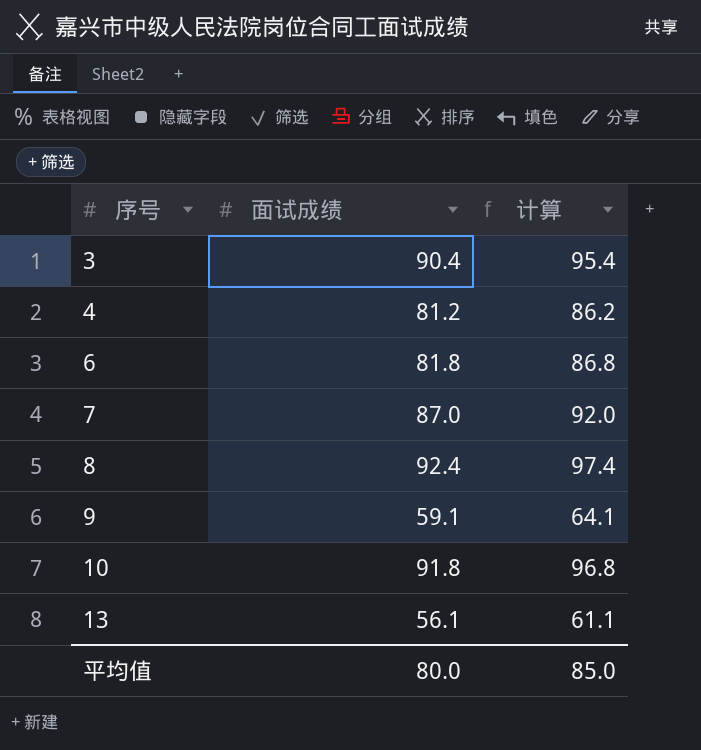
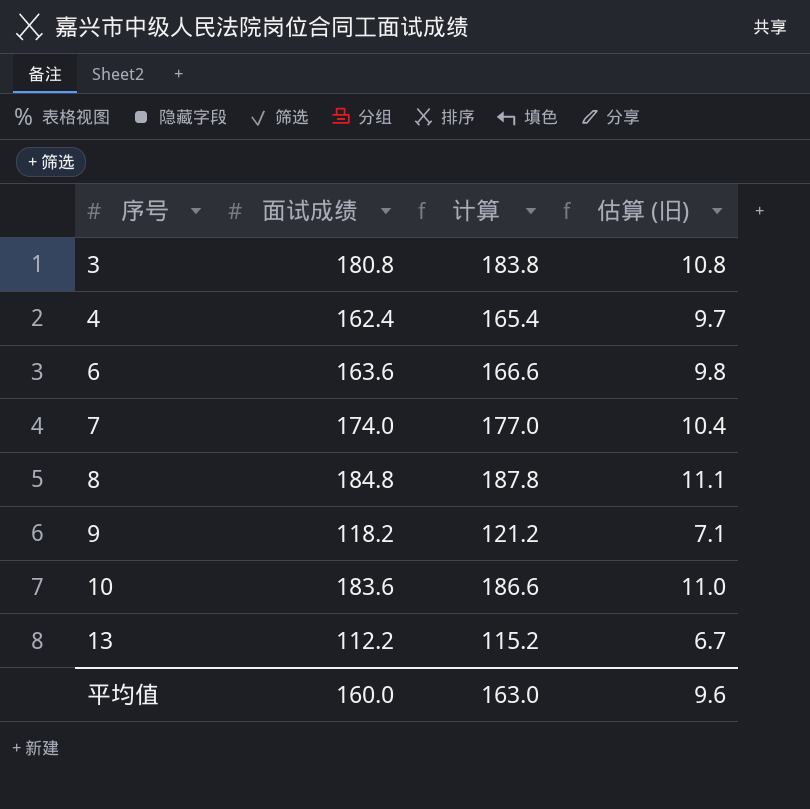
column 计算 | formula: [面试成绩] + 5 -> [面试成绩] + 3
column 估算 (旧) | formula: none -> [面试成绩] * 0.06
3 | 面试成绩: 90.4 -> 180.8
4 | 面试成绩: 81.2 -> 162.4
6 | 面试成绩: 81.8 -> 163.6
7 | 面试成绩: 87.0 -> 174.0
8 | 面试成绩: 92.4 -> 184.8
9 | 面试成绩: 59.1 -> 118.2
10 | 面试成绩: 91.8 -> 183.6
13 | 面试成绩: 56.1 -> 112.2
平均值 | 面试成绩: 80.0 -> 160.0
平均值 | 计算: 85.0 -> 163.0

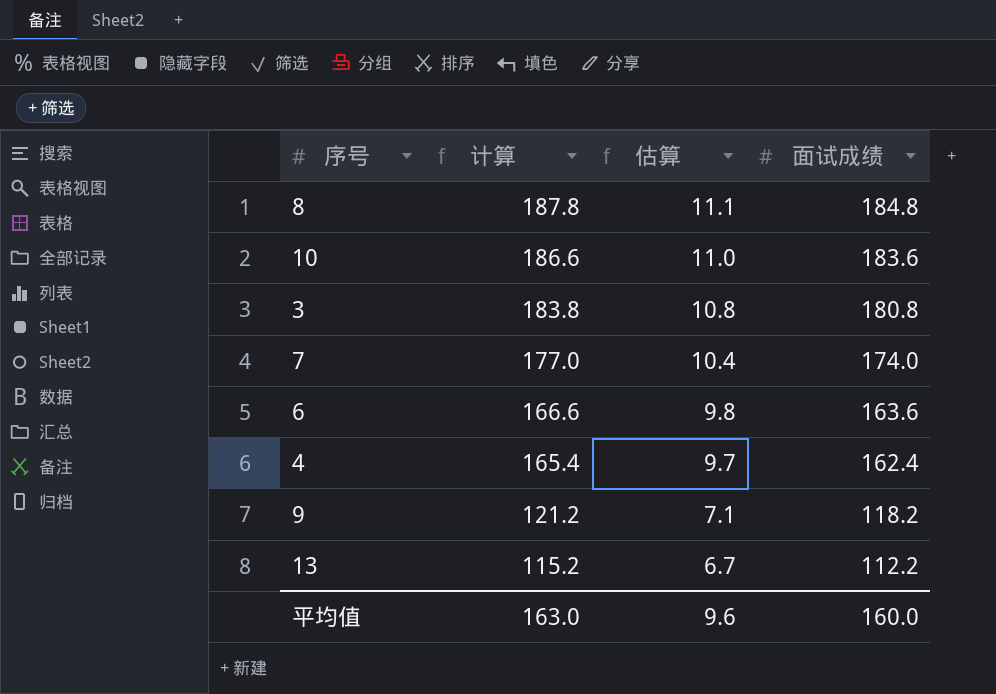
row order: 序号 ascending -> 计算 descending
column name: 估算 (旧) -> 估算
column 面试成绩 | position: 2 -> 4

